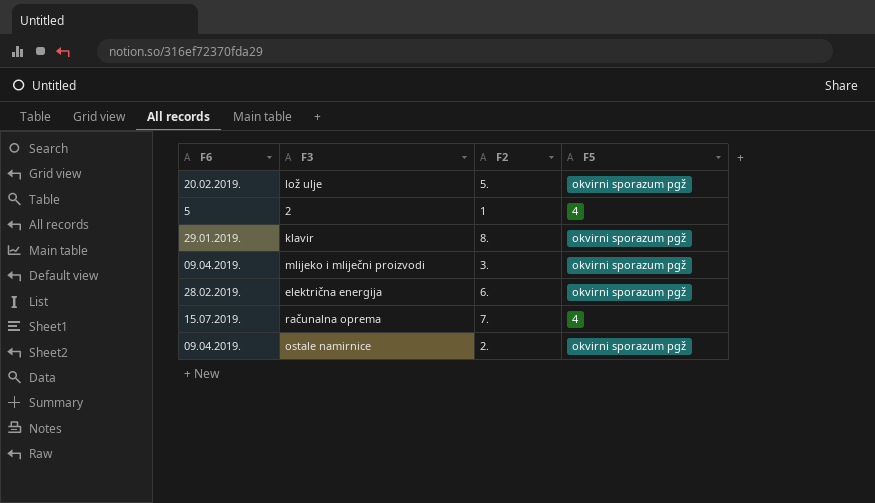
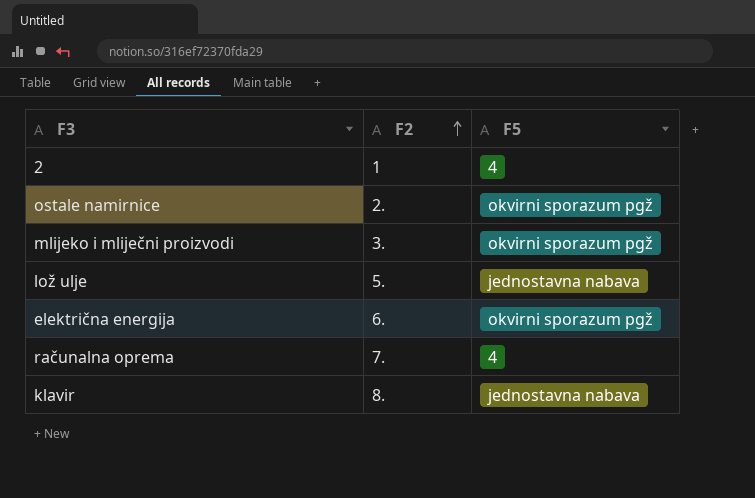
row order: none -> F2 ascending
column F6 | position: 1 -> none
lož ulje | F5: okvirni sporazum pgž -> jednostavna nabava
klavir | F5: okvirni sporazum pgž -> jednostavna nabava

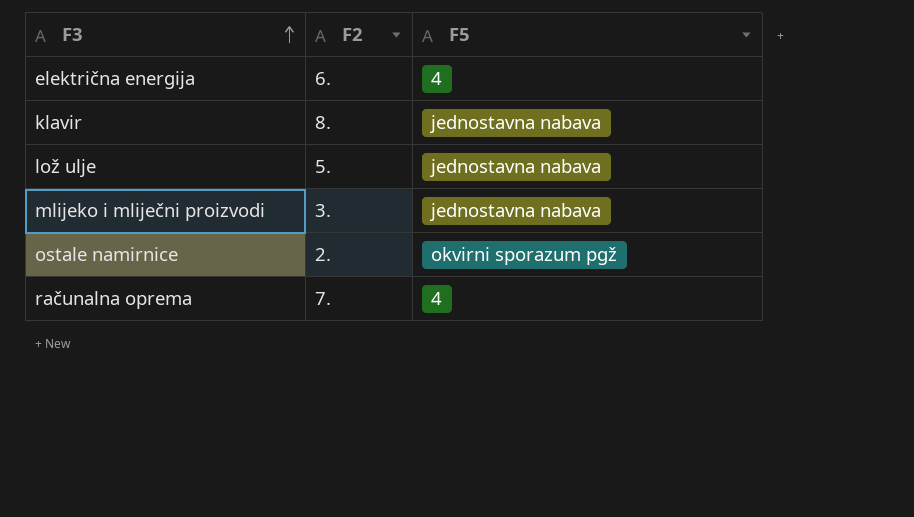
row order: F2 ascending -> F3 ascending
row 2: 1 | 4 -> none
električna energija | F5: okvirni sporazum pgž -> 4
mlijeko i mliječni proizvodi | F5: okvirni sporazum pgž -> jednostavna nabava

